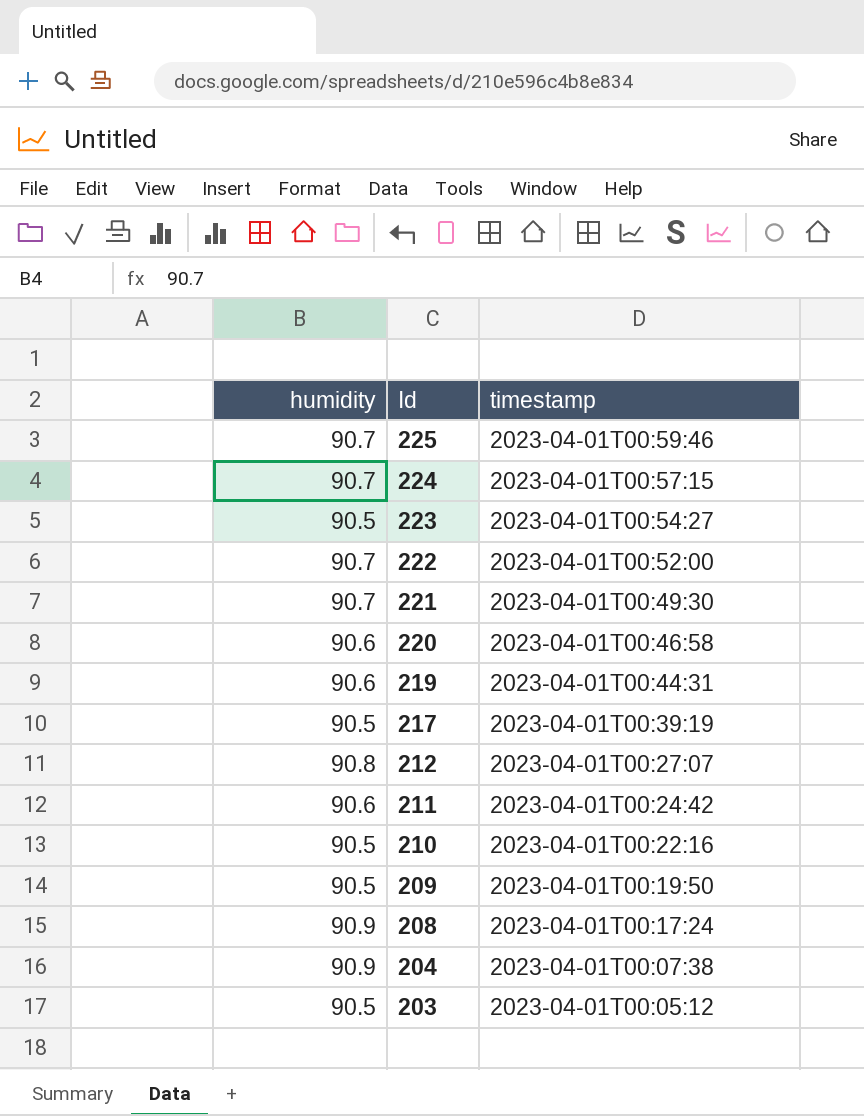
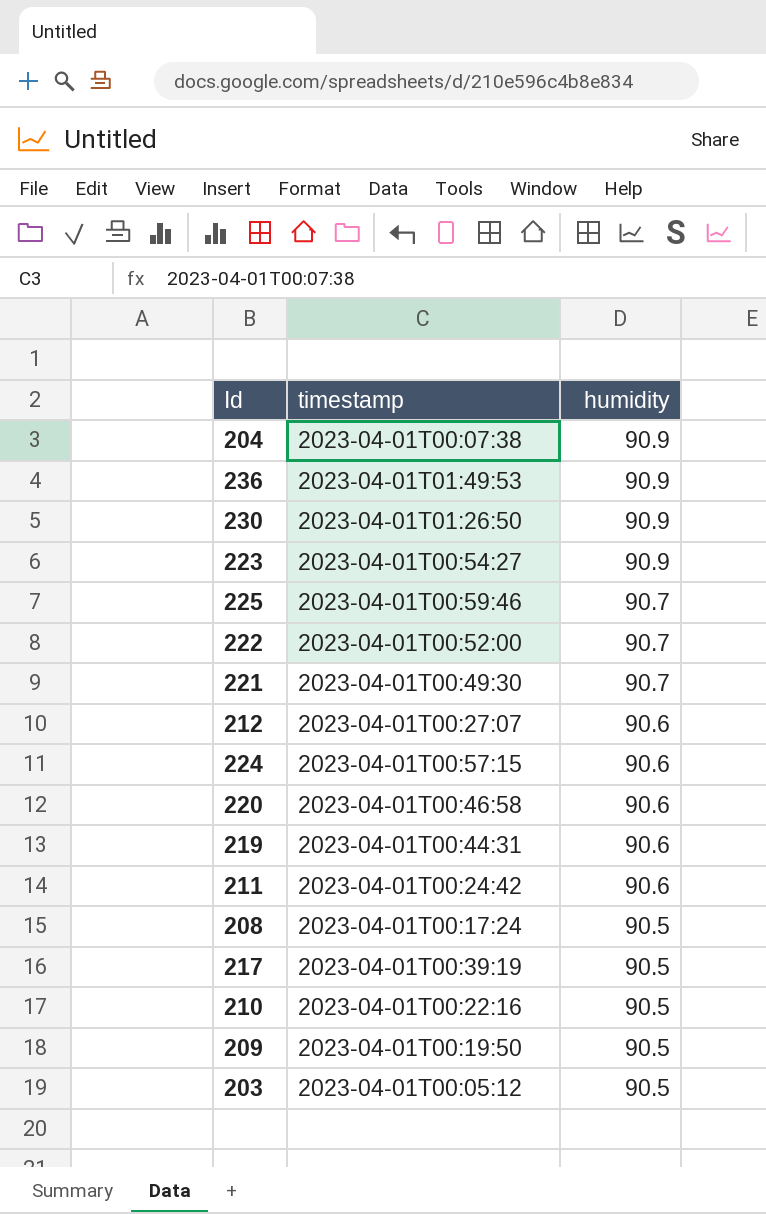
row order: Id descending -> humidity descending
column humidity | position: 1 -> 3
row 236: none -> 2023-04-01T01:49:53 | 90.9
row 230: none -> 2023-04-01T01:26:50 | 90.9
223 | humidity: 90.5 -> 90.9
212 | humidity: 90.8 -> 90.6
224 | humidity: 90.7 -> 90.6
208 | humidity: 90.9 -> 90.5

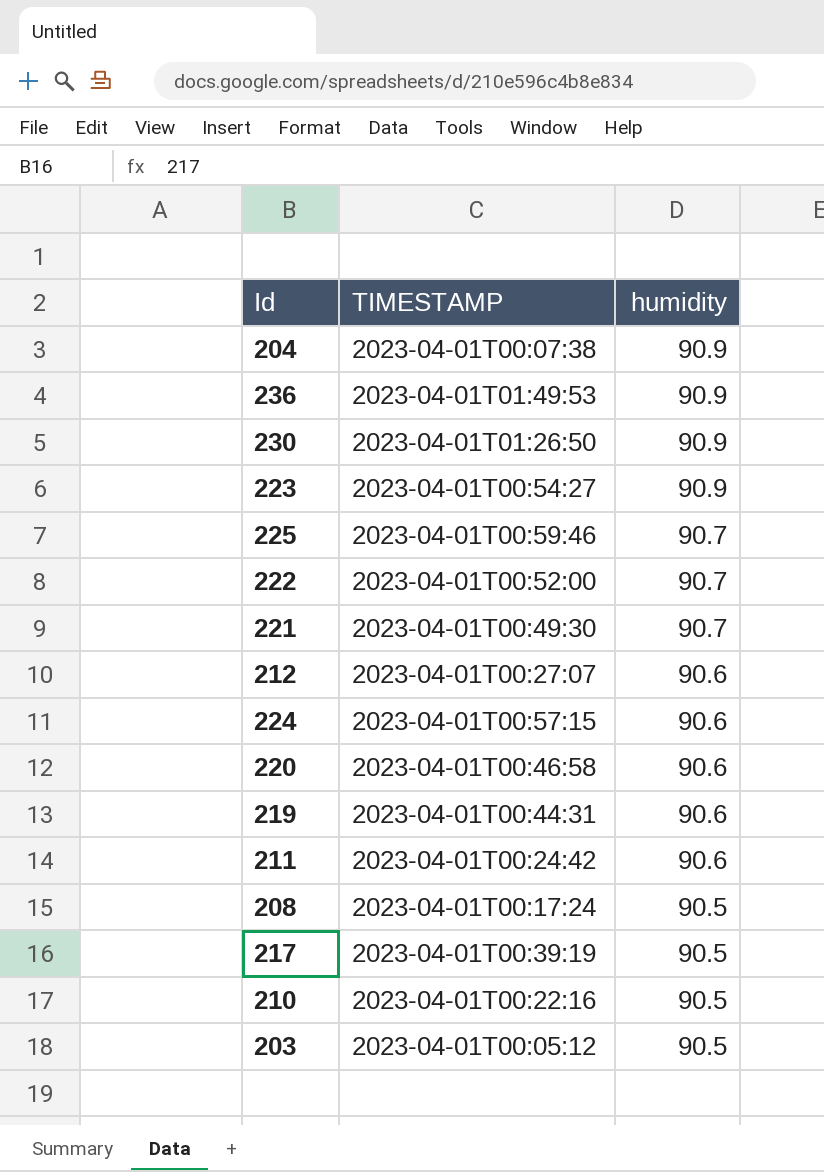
column name: timestamp -> TIMESTAMP
row 209: 2023-04-01T00:19:50 | 90.5 -> none

